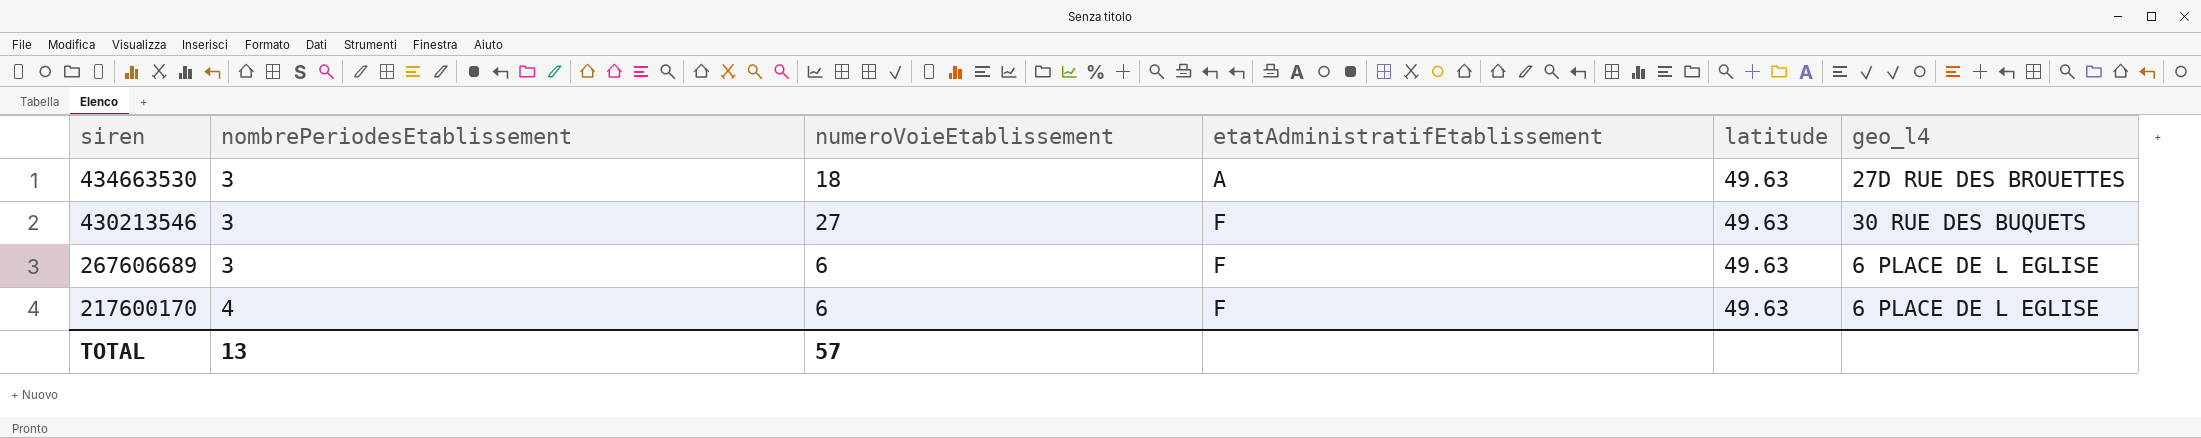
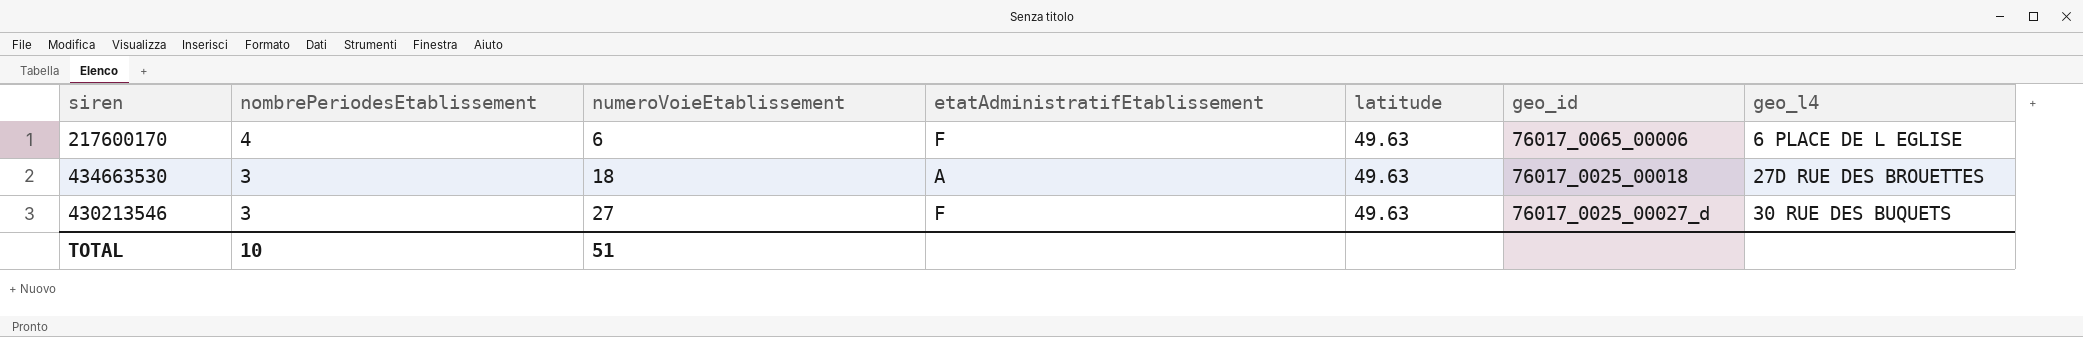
row order: siren descending -> nombrePeriodesEtablissement descending
column geo_id | position: none -> 6
row 267606689: 3 | 6 | F | 49.63 | 6 PLACE DE L EGLISE -> none
TOTAL | nombrePeriodesEtablissement: 13 -> 10
TOTAL | numeroVoieEtablissement: 57 -> 51

